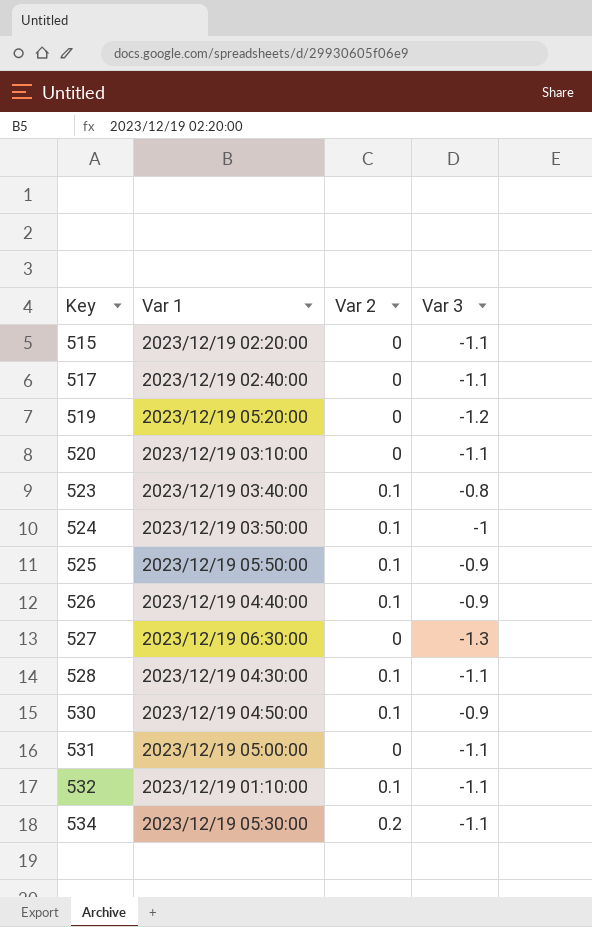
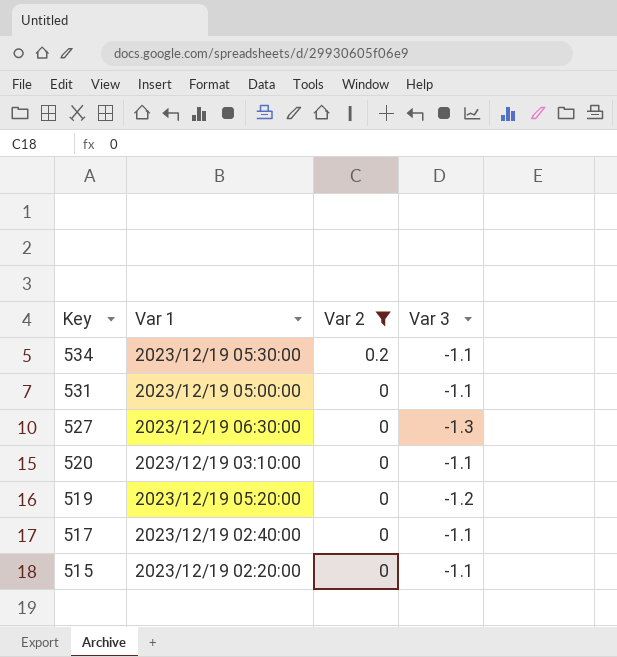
filter: none -> Var 2 != 0.1
row order: Key ascending -> Key descending

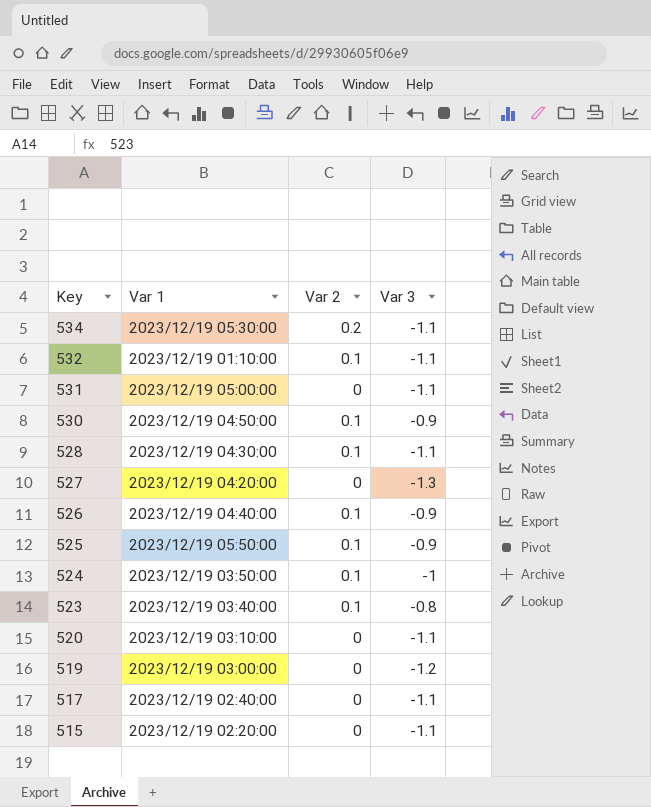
filter: Var 2 != 0.1 -> none
527 | Var 1: 2023/12/19 06:30:00 -> 2023/12/19 04:20:00
519 | Var 1: 2023/12/19 05:20:00 -> 2023/12/19 03:00:00

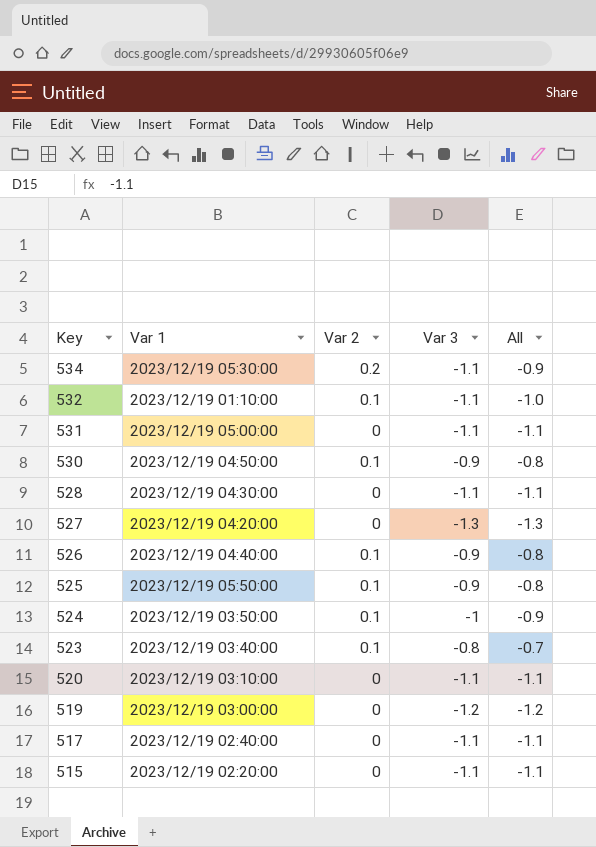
column All | formula: none -> [Var 2] + [Var 3]
528 | Var 2: 0.1 -> 0

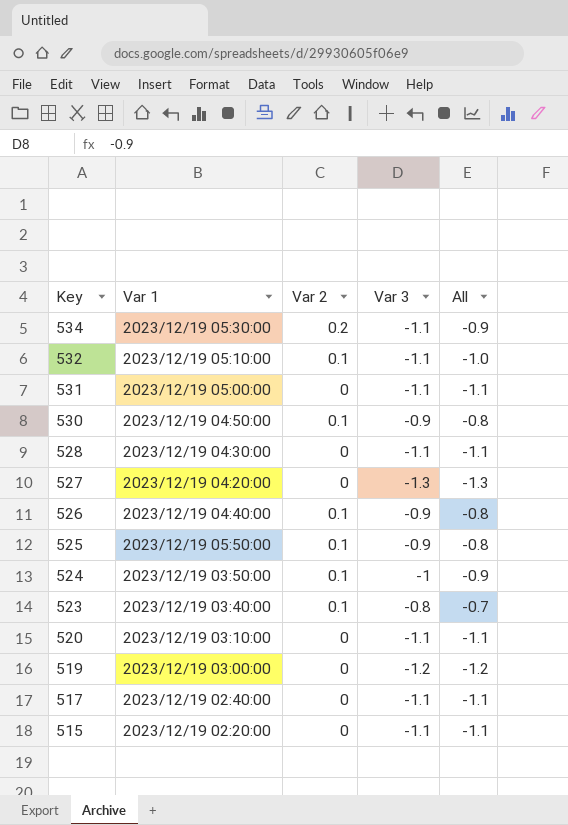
532 | Var 1: 2023/12/19 01:10:00 -> 2023/12/19 05:10:00

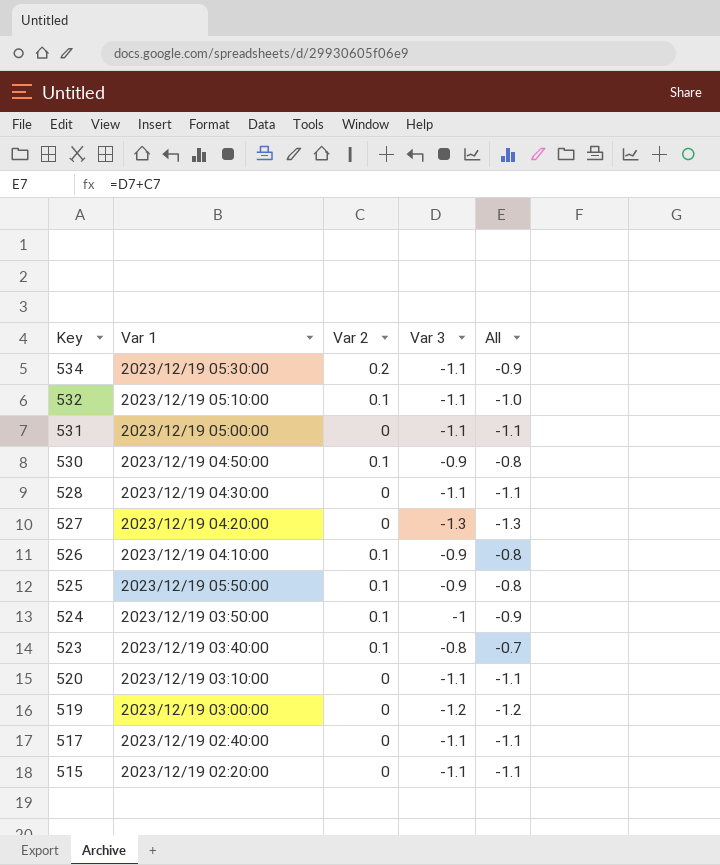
526 | Var 1: 2023/12/19 04:40:00 -> 2023/12/19 04:10:00

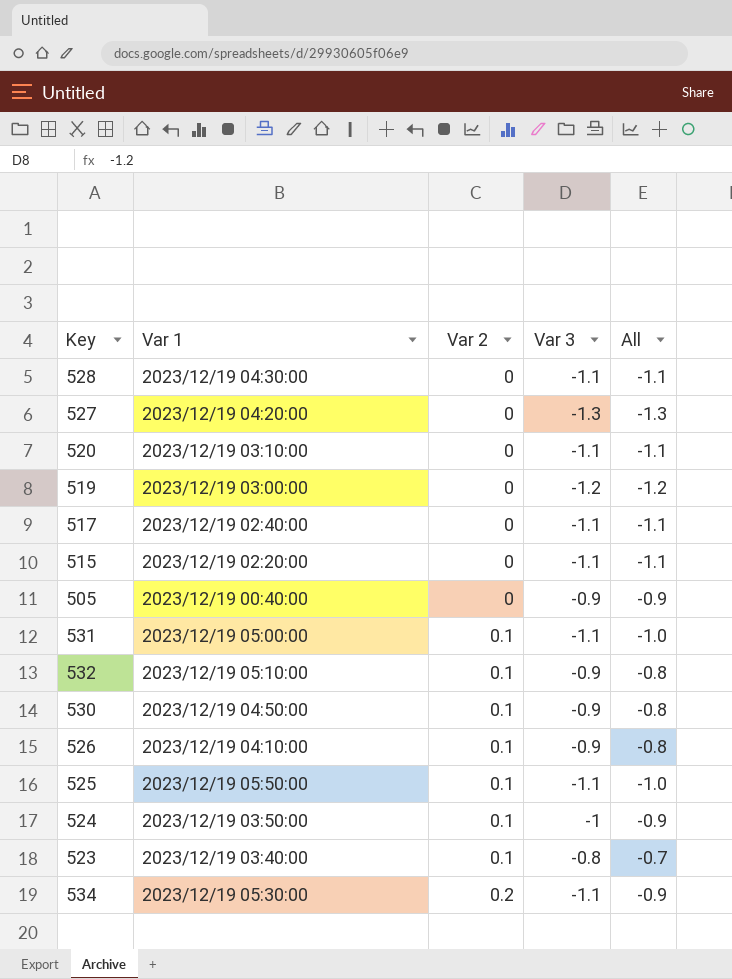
row order: Key descending -> Var 2 ascending
row 505: none -> 2023/12/19 00:40:00 | 0 | -0.9 | -0.9
531 | Var 2: 0 -> 0.1
531 | All: -1.1 -> -1.0
532 | Var 3: -1.1 -> -0.9
532 | All: -1.0 -> -0.8
525 | Var 3: -0.9 -> -1.1
525 | All: -0.8 -> -1.0

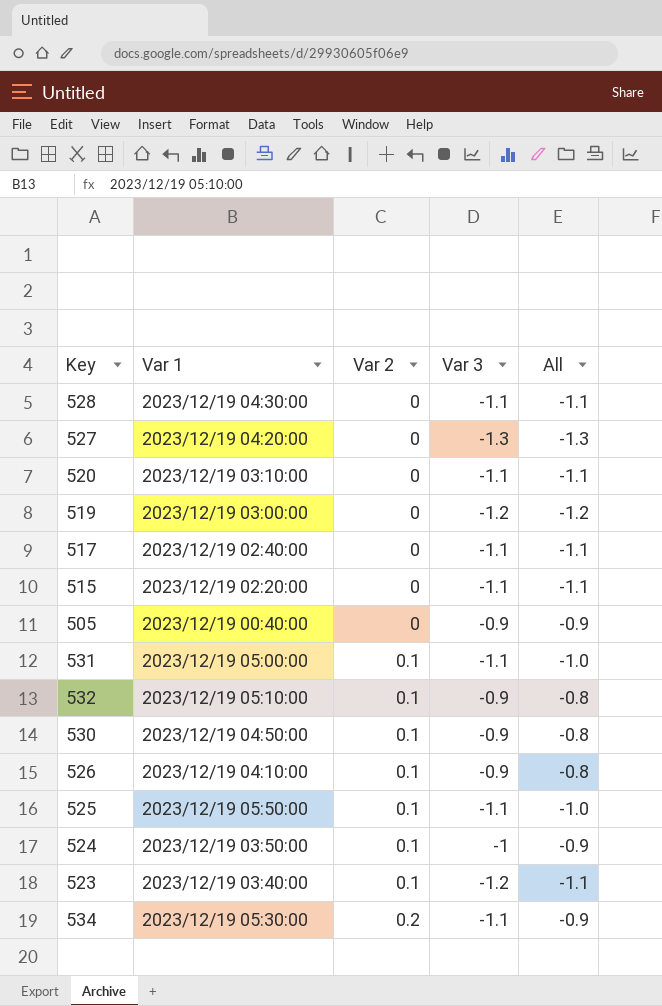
523 | Var 3: -0.8 -> -1.2
523 | All: -0.7 -> -1.1

